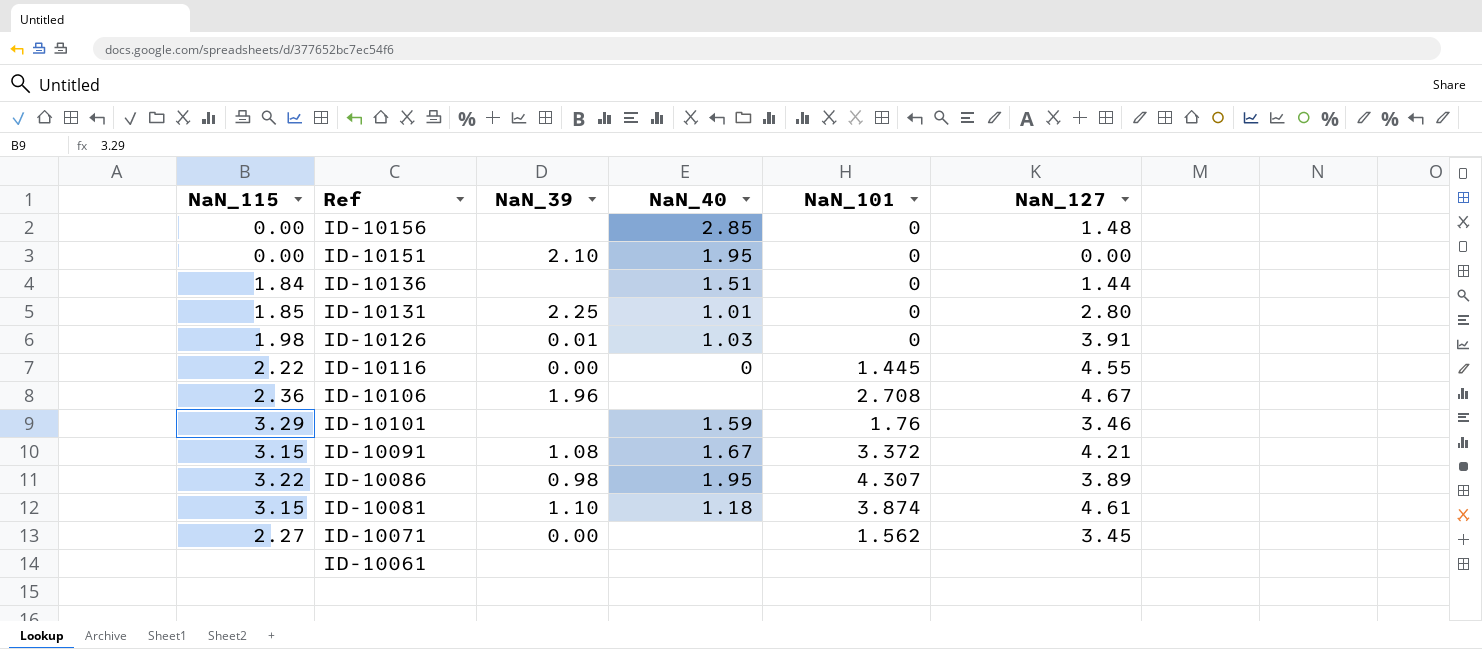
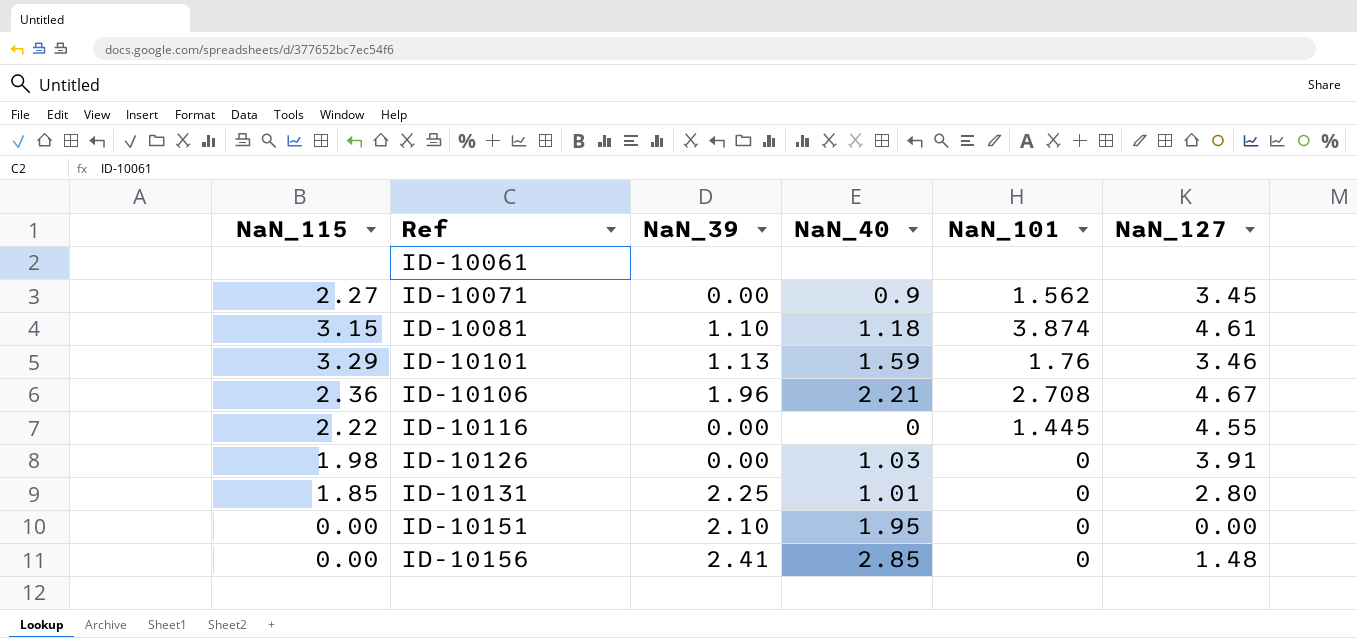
row order: Ref descending -> Ref ascending
row ID-10136: 1.84 | none | 1.51 | 0 | 1.44 -> none
row ID-10091: 3.15 | 1.08 | 1.67 | 3.372 | 4.21 -> none
row ID-10086: 3.22 | 0.98 | 1.95 | 4.307 | 3.89 -> none
ID-10071 | NaN_40: none -> 0.9
ID-10101 | NaN_39: none -> 1.13
ID-10106 | NaN_40: none -> 2.21
ID-10126 | NaN_39: 0.01 -> 0.00
ID-10156 | NaN_39: none -> 2.41

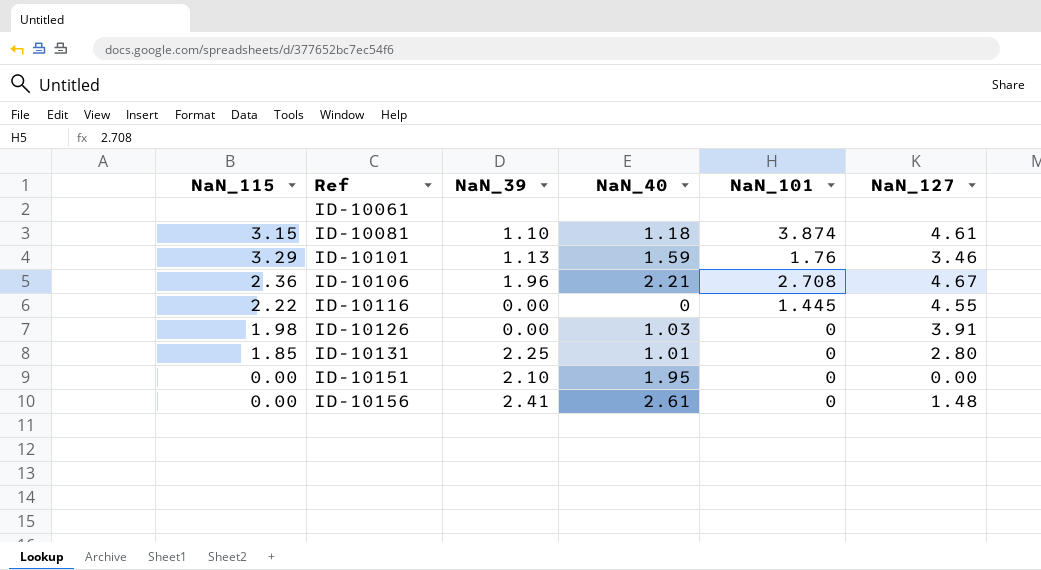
row ID-10071: 2.27 | 0.00 | 0.9 | 1.562 | 3.45 -> none
ID-10156 | NaN_40: 2.85 -> 2.61

